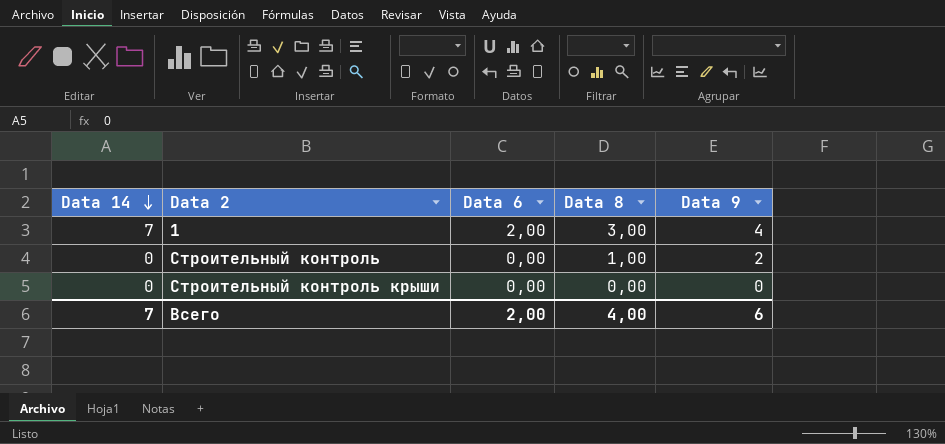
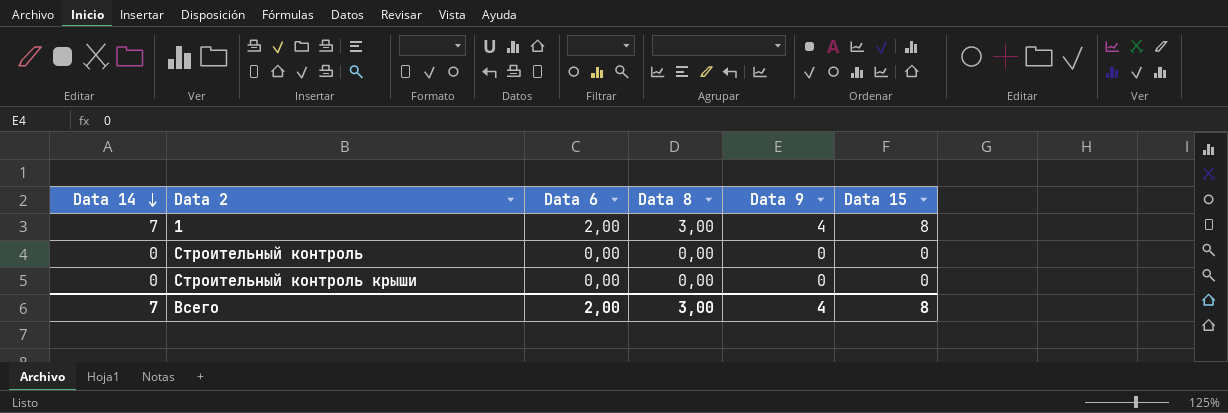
column Data 15 | position: none -> 6
Строительный контроль | Data 8: 1,00 -> 0,00
Строительный контроль | Data 9: 2 -> 0
Всего | Data 8: 4,00 -> 3,00
Всего | Data 9: 6 -> 4

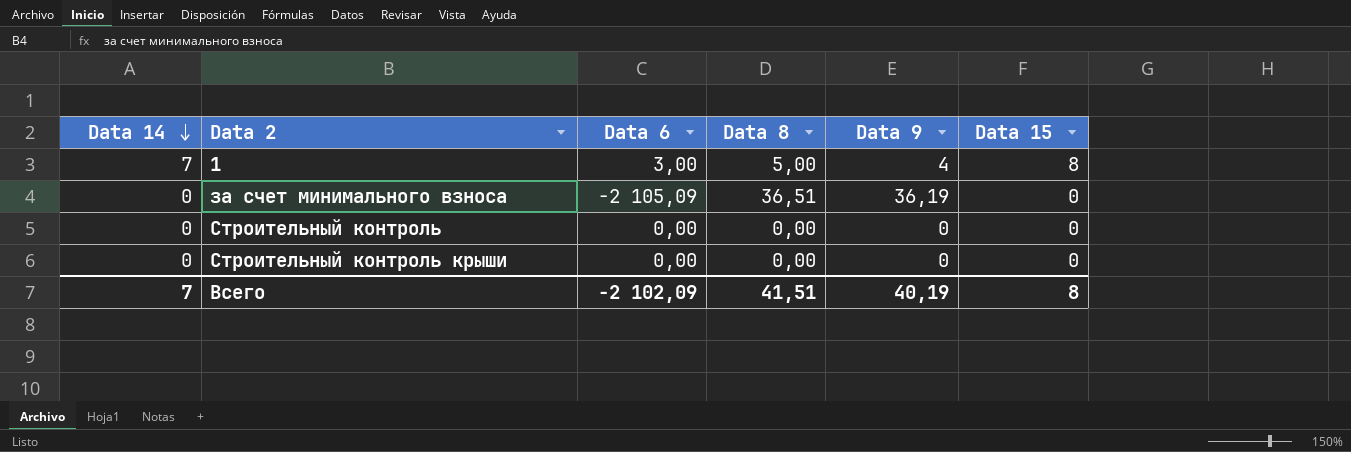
1 | Data 6: 2,00 -> 3,00
1 | Data 8: 3,00 -> 5,00
row за счет минимального взноса: none -> 0 | -2 105,09 | 36,51 | 36,19 | 0
Всего | Data 6: 2,00 -> -2 102,09
Всего | Data 8: 3,00 -> 41,51
Всего | Data 9: 4 -> 40,19

